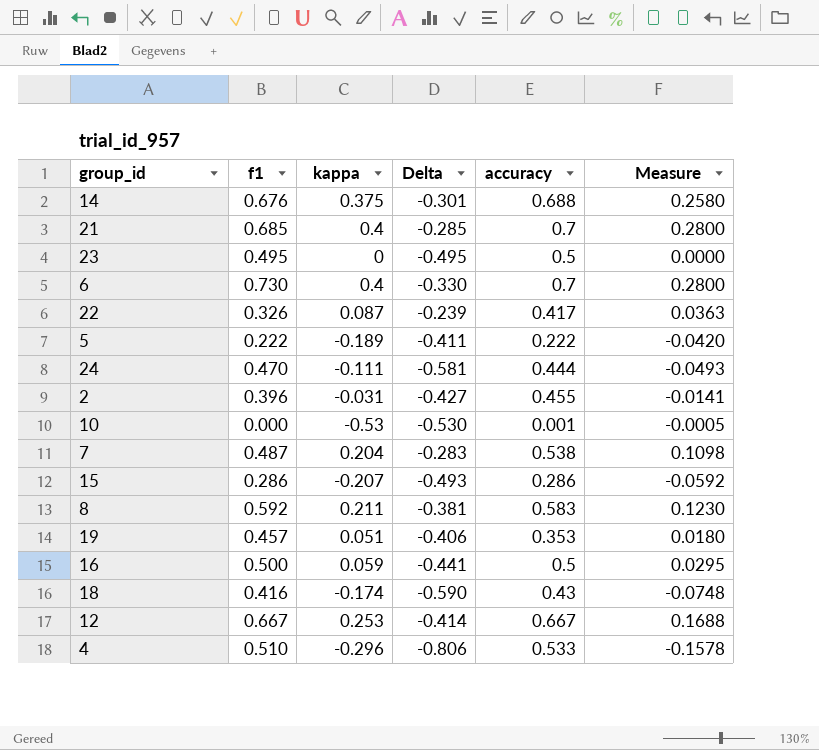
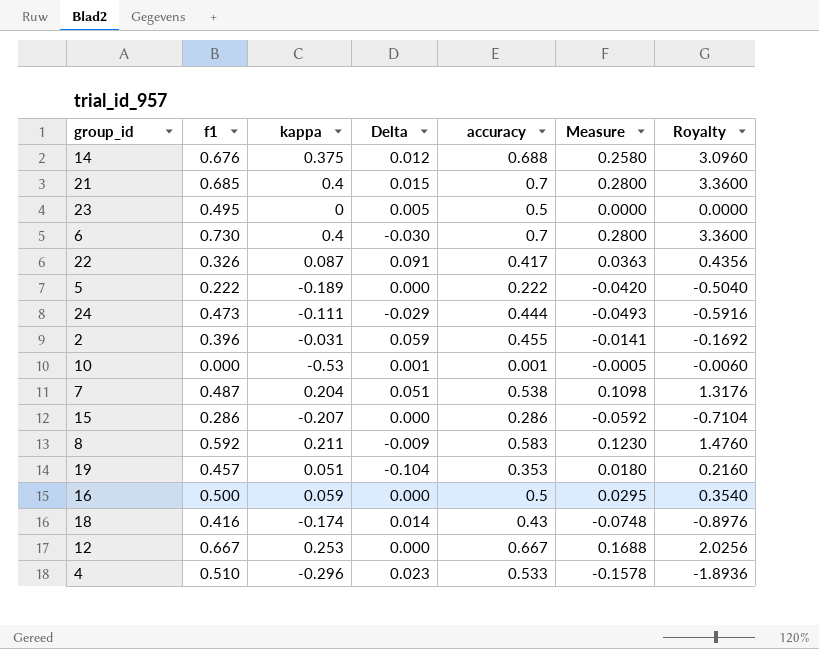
column Delta | formula: [kappa] - [f1] -> [accuracy] - [f1]
column Royalty | formula: none -> [Measure] * 12
24 | f1: 0.470 -> 0.473

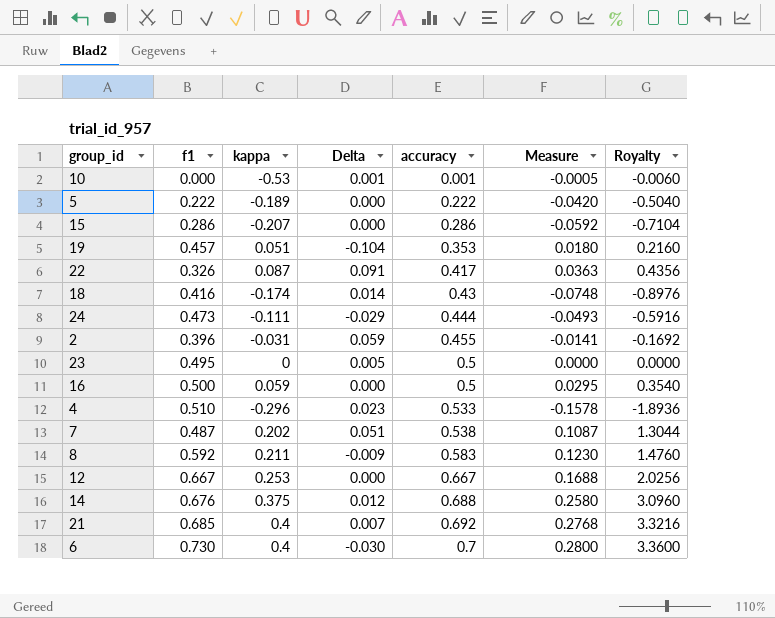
row order: none -> accuracy ascending
7 | kappa: 0.204 -> 0.202
7 | Measure: 0.1098 -> 0.1087
7 | Royalty: 1.3176 -> 1.3044
21 | Delta: 0.015 -> 0.007
21 | accuracy: 0.7 -> 0.692
21 | Measure: 0.2800 -> 0.2768
21 | Royalty: 3.3600 -> 3.3216

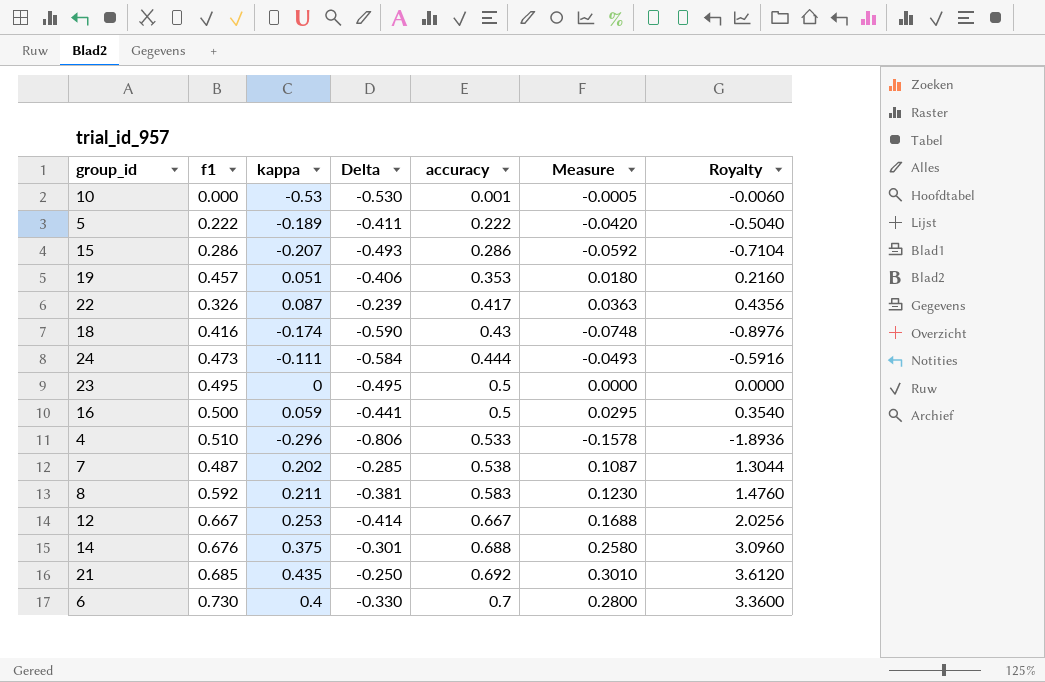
column Delta | formula: [accuracy] - [f1] -> [kappa] - [f1]
row 2: 0.396 | -0.031 | 0.059 | 0.455 | -0.0141 | -0.1692 -> none
21 | kappa: 0.4 -> 0.435
21 | Measure: 0.2768 -> 0.3010
21 | Royalty: 3.3216 -> 3.6120

